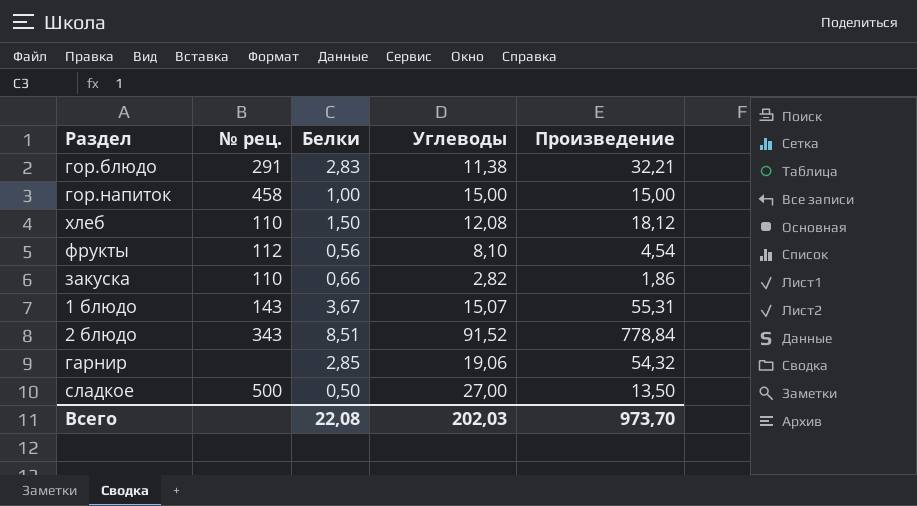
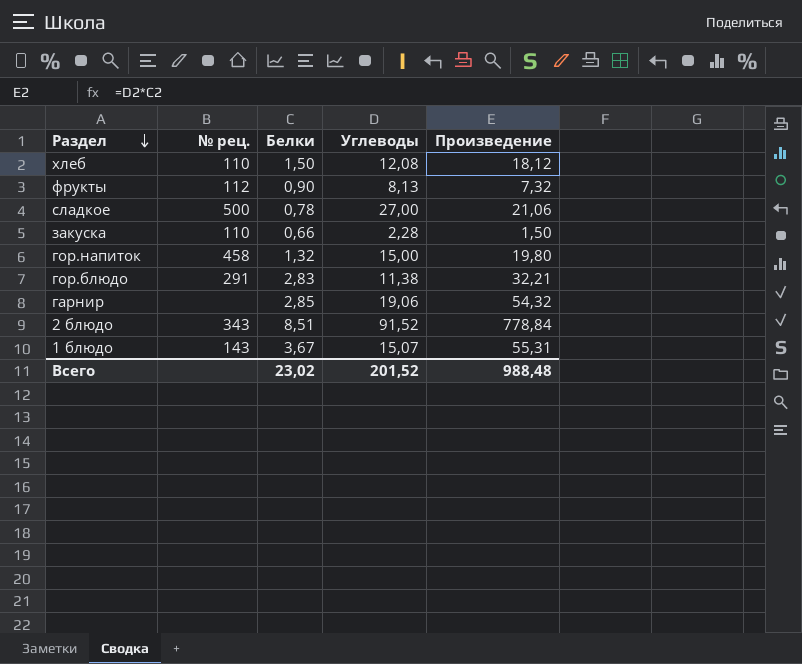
row order: none -> Раздел descending
фрукты | Белки: 0,56 -> 0,90
фрукты | Углеводы: 8,10 -> 8,13
фрукты | Произведение: 4,54 -> 7,32
сладкое | Белки: 0,50 -> 0,78
сладкое | Произведение: 13,50 -> 21,06
закуска | Углеводы: 2,82 -> 2,28
закуска | Произведение: 1,86 -> 1,50
гор.напиток | Белки: 1,00 -> 1,32
гор.напиток | Произведение: 15,00 -> 19,80
Всего | Белки: 22,08 -> 23,02
Всего | Углеводы: 202,03 -> 201,52
Всего | Произведение: 973,70 -> 988,48

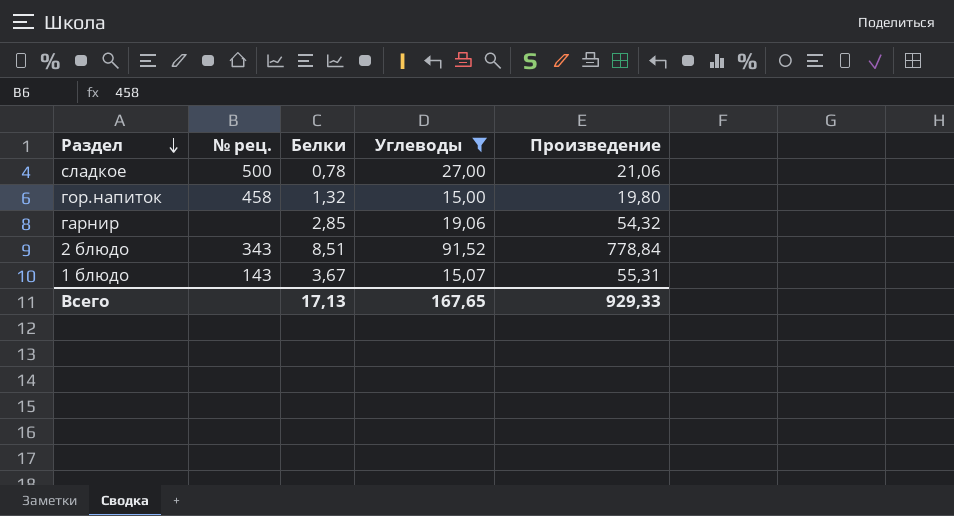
filter: none -> Углеводы >= 15,00
Всего | Белки: 23,02 -> 17,13
Всего | Углеводы: 201,52 -> 167,65
Всего | Произведение: 988,48 -> 929,33

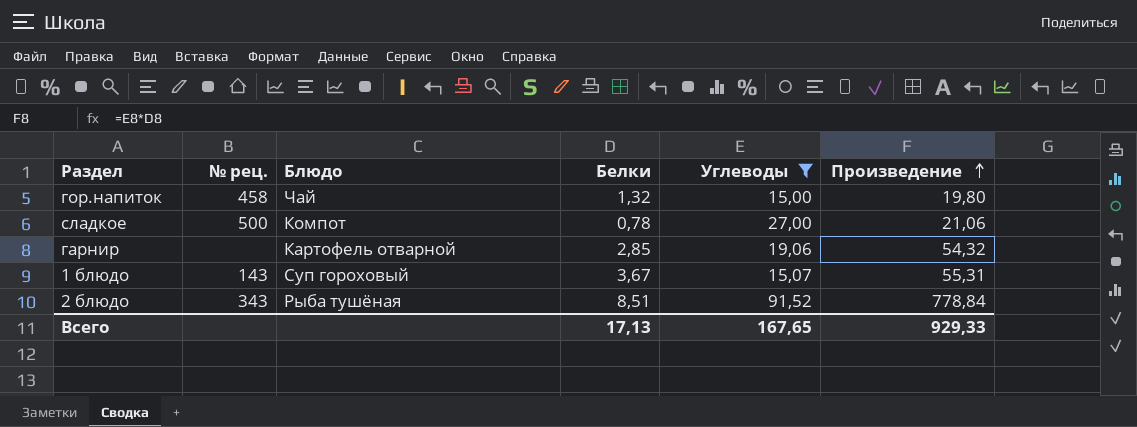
row order: Раздел descending -> Произведение ascending
column Блюдо | position: none -> 3

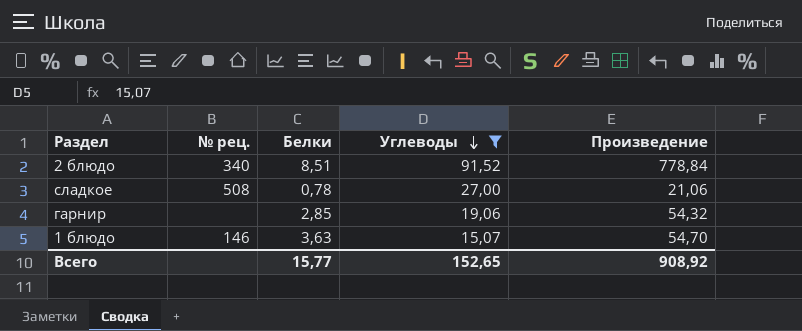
row order: Произведение ascending -> Углеводы descending
column Блюдо | position: 3 -> none
row гор.напиток: 458 | Чай | 1,32 | 15,00 | 19,80 -> none
2 блюдо | № рец.: 343 -> 340
сладкое | № рец.: 500 -> 508
1 блюдо | № рец.: 143 -> 146
1 блюдо | Белки: 3,67 -> 3,63
1 блюдо | Произведение: 55,31 -> 54,70
Всего | Белки: 17,13 -> 15,77
Всего | Углеводы: 167,65 -> 152,65
Всего | Произведение: 929,33 -> 908,92

